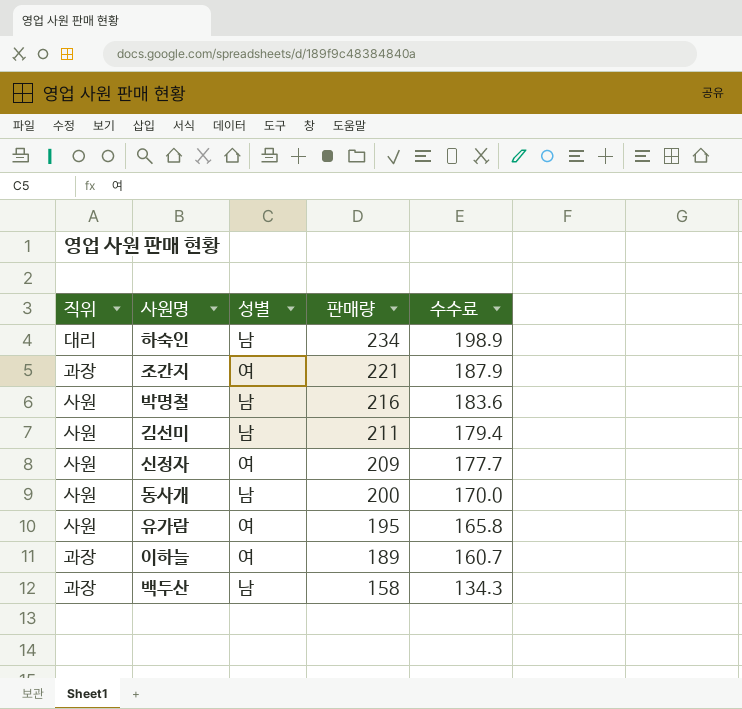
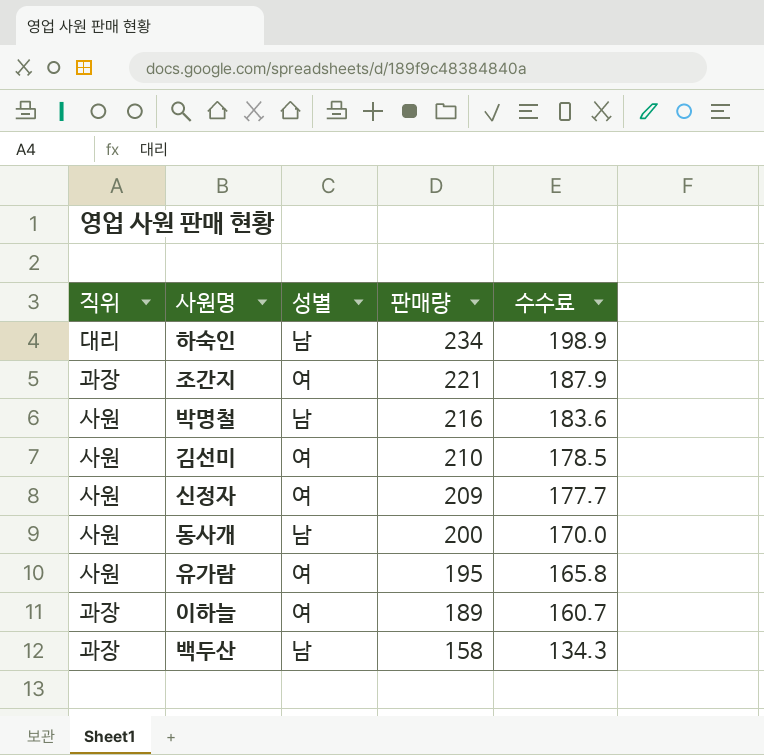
김선미 | 성별: 남 -> 여
김선미 | 판매량: 211 -> 210
김선미 | 수수료: 179.4 -> 178.5

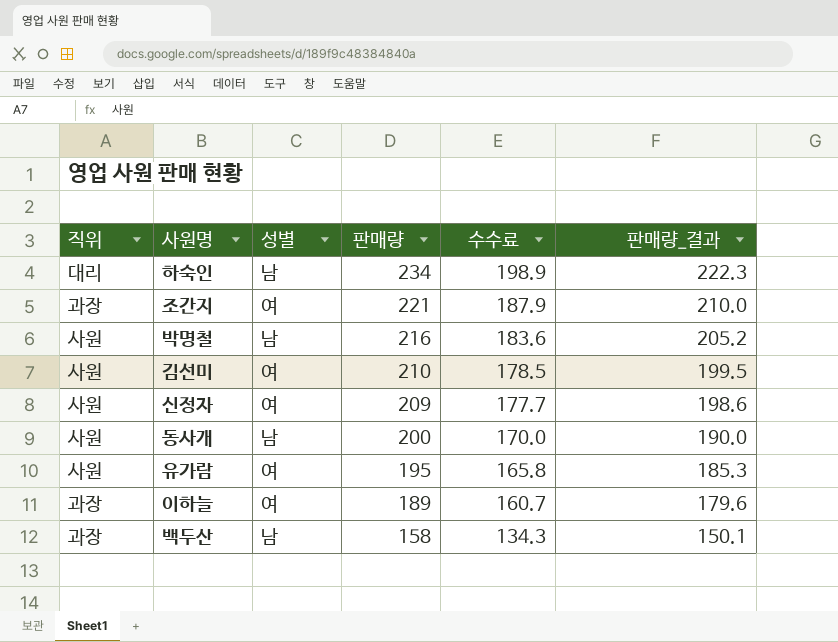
column 판매량_결과 | formula: none -> [판매량] * 0.95

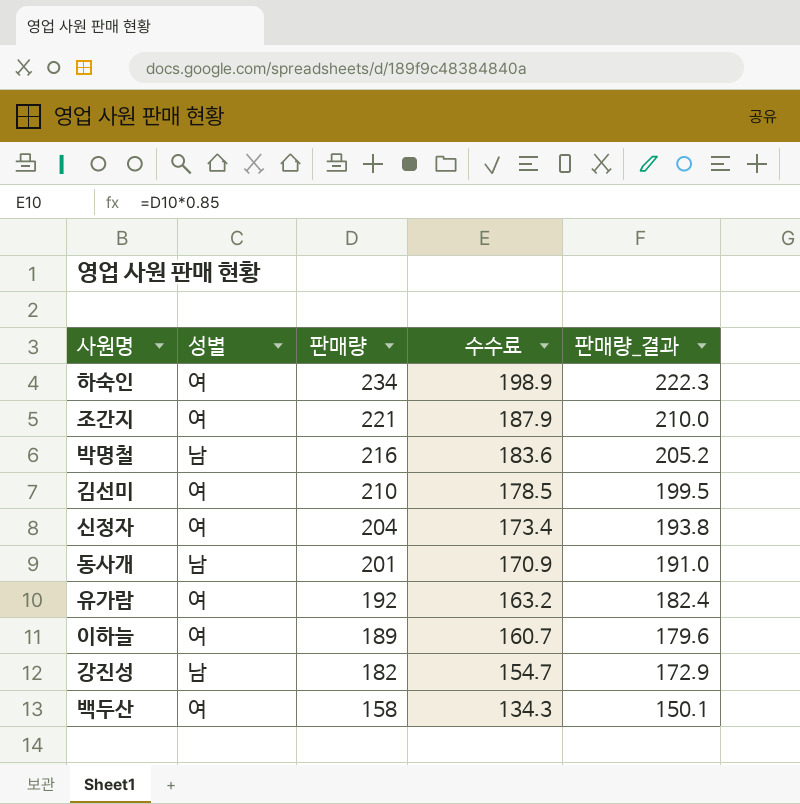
column 직위 | position: 1 -> none
하숙인 | 성별: 남 -> 여
신정자 | 판매량: 209 -> 204
신정자 | 수수료: 177.7 -> 173.4
신정자 | 판매량_결과: 198.6 -> 193.8
동사개 | 판매량: 200 -> 201
동사개 | 수수료: 170.0 -> 170.9
동사개 | 판매량_결과: 190.0 -> 191.0
유가람 | 판매량: 195 -> 192
유가람 | 수수료: 165.8 -> 163.2
유가람 | 판매량_결과: 185.3 -> 182.4
row 강진성: none -> 남 | 182 | 154.7 | 172.9
백두산 | 성별: 남 -> 여

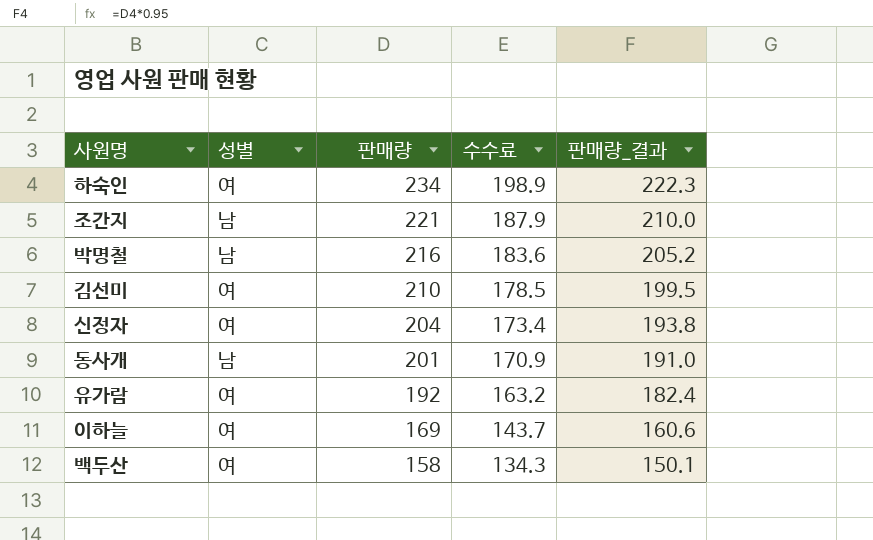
row 강진성: 남 | 182 | 154.7 | 172.9 -> none
조간지 | 성별: 여 -> 남
이하늘 | 판매량: 189 -> 169
이하늘 | 수수료: 160.7 -> 143.7
이하늘 | 판매량_결과: 179.6 -> 160.6

